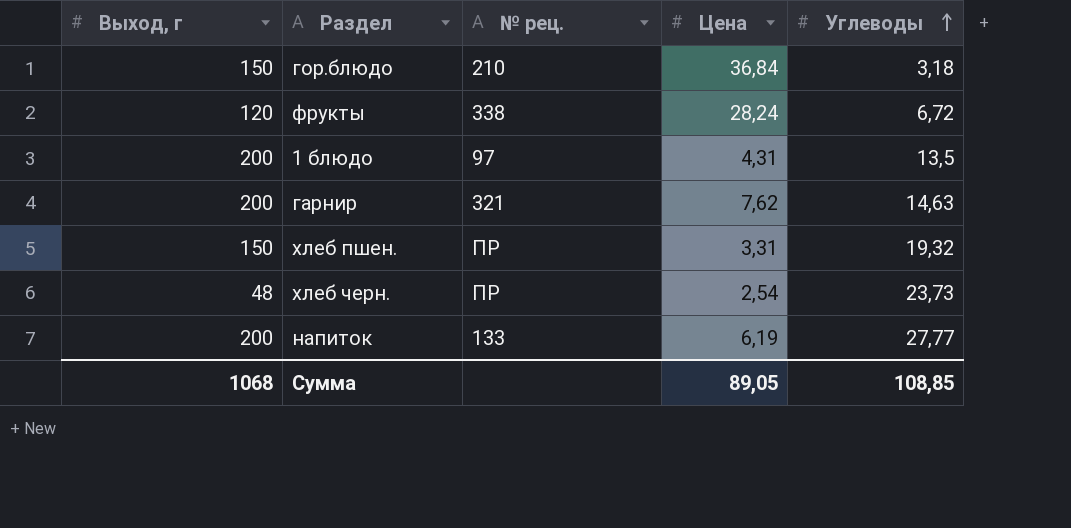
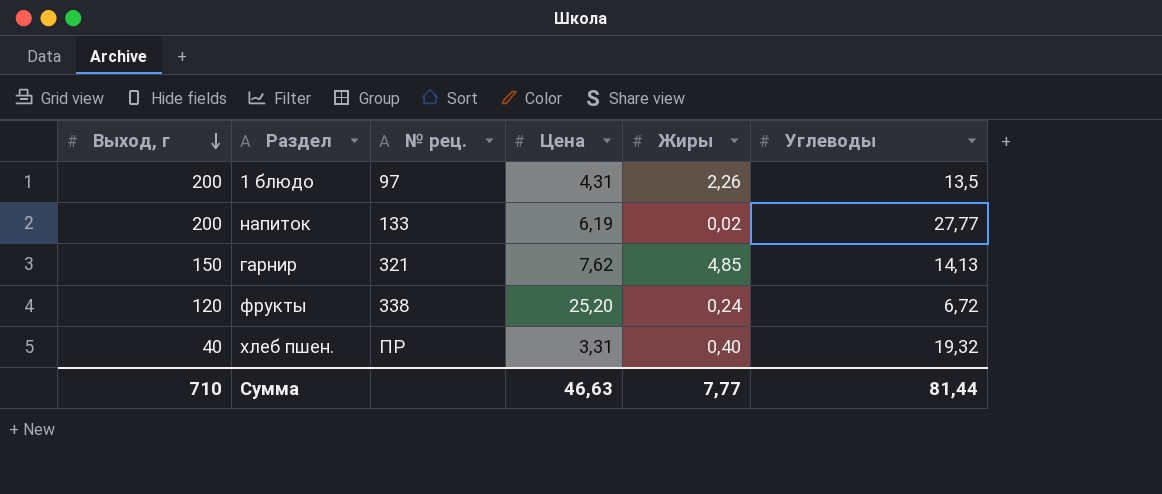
row order: Углеводы ascending -> Выход, г descending
column Жиры | position: none -> 5
row гор.блюдо: 150 | 210 | 36,84 | 3,18 -> none
row хлеб черн.: 48 | ПР | 2,54 | 23,73 -> none
гарнир | Выход, г: 200 -> 150
гарнир | Углеводы: 14,63 -> 14,13
фрукты | Цена: 28,24 -> 25,20
хлеб пшен. | Выход, г: 150 -> 40
Сумма | Выход, г: 1068 -> 710
Сумма | Цена: 89,05 -> 46,63
Сумма | Углеводы: 108,85 -> 81,44

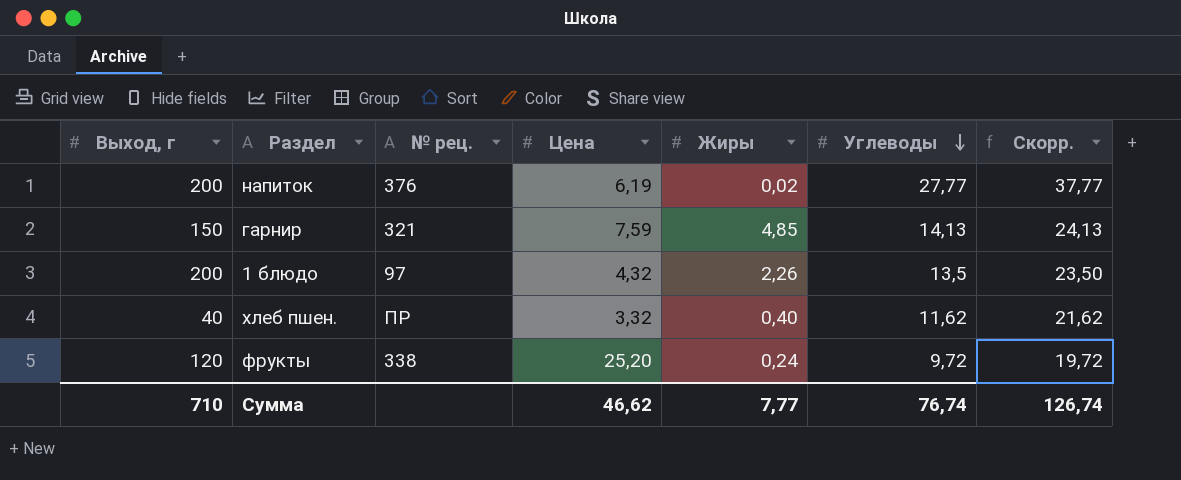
row order: Выход, г descending -> Углеводы descending
column Скорр. | formula: none -> [Углеводы] + 10
напиток | № рец.: 133 -> 376
гарнир | Цена: 7,62 -> 7,59
1 блюдо | Цена: 4,31 -> 4,32
хлеб пшен. | Цена: 3,31 -> 3,32
хлеб пшен. | Углеводы: 19,32 -> 11,62
фрукты | Углеводы: 6,72 -> 9,72
Сумма | Цена: 46,63 -> 46,62
Сумма | Углеводы: 81,44 -> 76,74

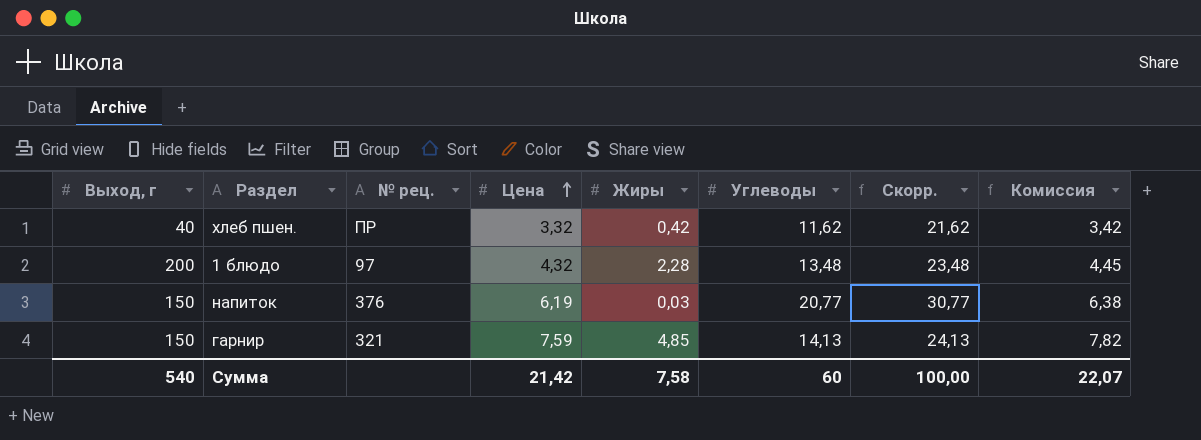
row order: Углеводы descending -> Цена ascending
column Комиссия | formula: none -> [Цена] * 1,03
row фрукты: 120 | 338 | 25,20 | 0,24 | 9,72 | 19,72 -> none
хлеб пшен. | Жиры: 0,40 -> 0,42
1 блюдо | Жиры: 2,26 -> 2,28
1 блюдо | Углеводы: 13,5 -> 13,48
1 блюдо | Скорр.: 23,50 -> 23,48
напиток | Выход, г: 200 -> 150
напиток | Жиры: 0,02 -> 0,03
напиток | Углеводы: 27,77 -> 20,77
напиток | Скорр.: 37,77 -> 30,77
Сумма | Выход, г: 710 -> 540
Сумма | Цена: 46,62 -> 21,42
Сумма | Жиры: 7,77 -> 7,58
Сумма | Углеводы: 76,74 -> 60
Сумма | Скорр.: 126,74 -> 100,00

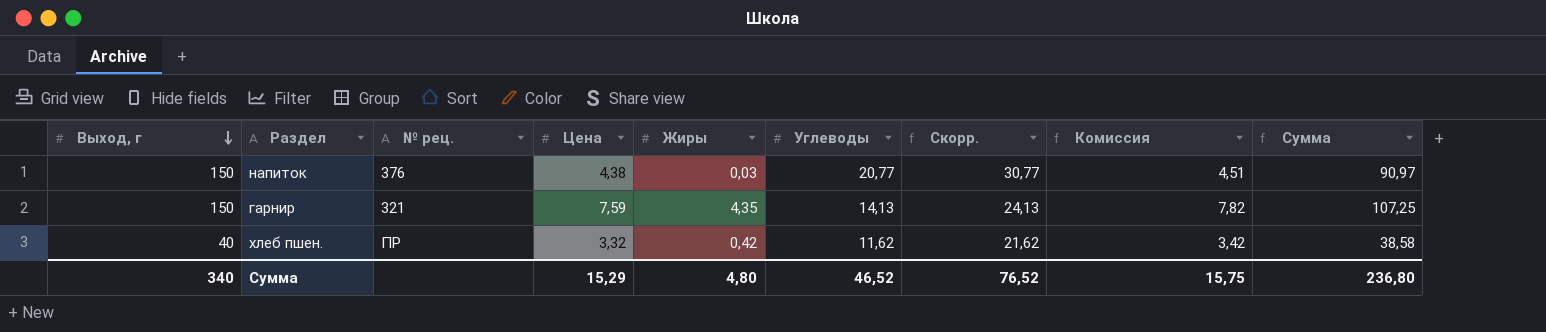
row order: Цена ascending -> Выход, г descending
column Сумма | formula: none -> [Цена] * [Углеводы]
row 1 блюдо: 200 | 97 | 4,32 | 2,28 | 13,48 | 23,48 | 4,45 -> none
напиток | Цена: 6,19 -> 4,38
напиток | Комиссия: 6,38 -> 4,51
гарнир | Жиры: 4,85 -> 4,35
Сумма | Выход, г: 540 -> 340
Сумма | Цена: 21,42 -> 15,29
Сумма | Жиры: 7,58 -> 4,80
Сумма | Углеводы: 60 -> 46,52
Сумма | Скорр.: 100,00 -> 76,52
Сумма | Комиссия: 22,07 -> 15,75

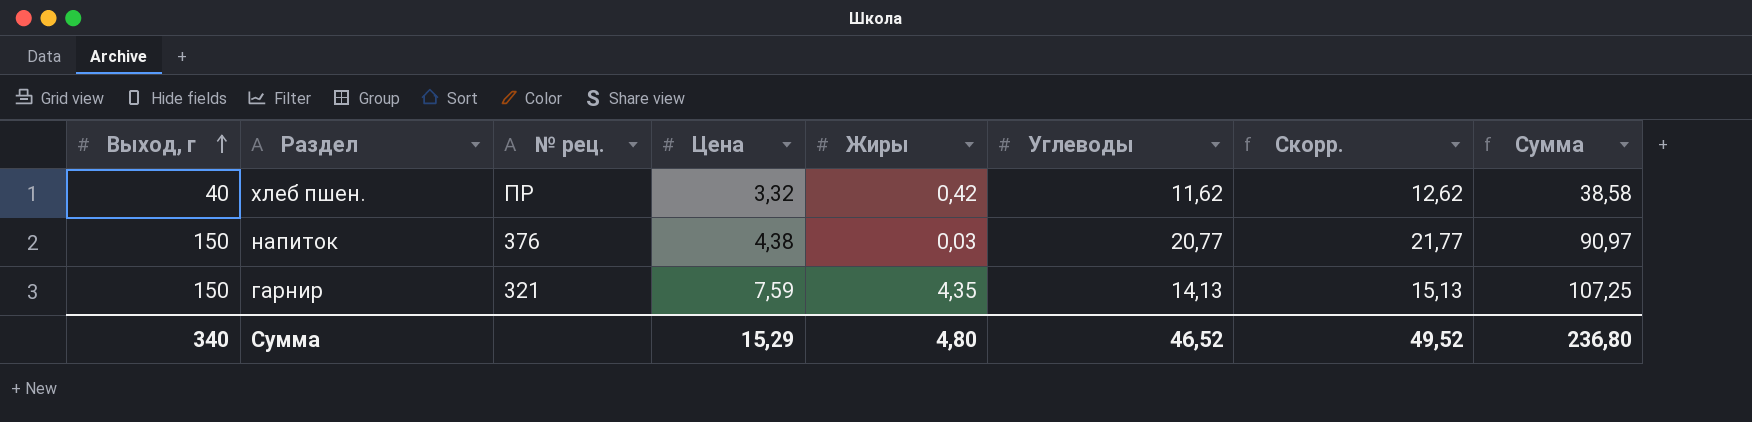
row order: Выход, г descending -> Выход, г ascending
column Комиссия | formula: [Цена] * 1,03 -> none
column Скорр. | formula: [Углеводы] + 10 -> [Углеводы] + 1
Сумма | Скорр.: 76,52 -> 49,52

